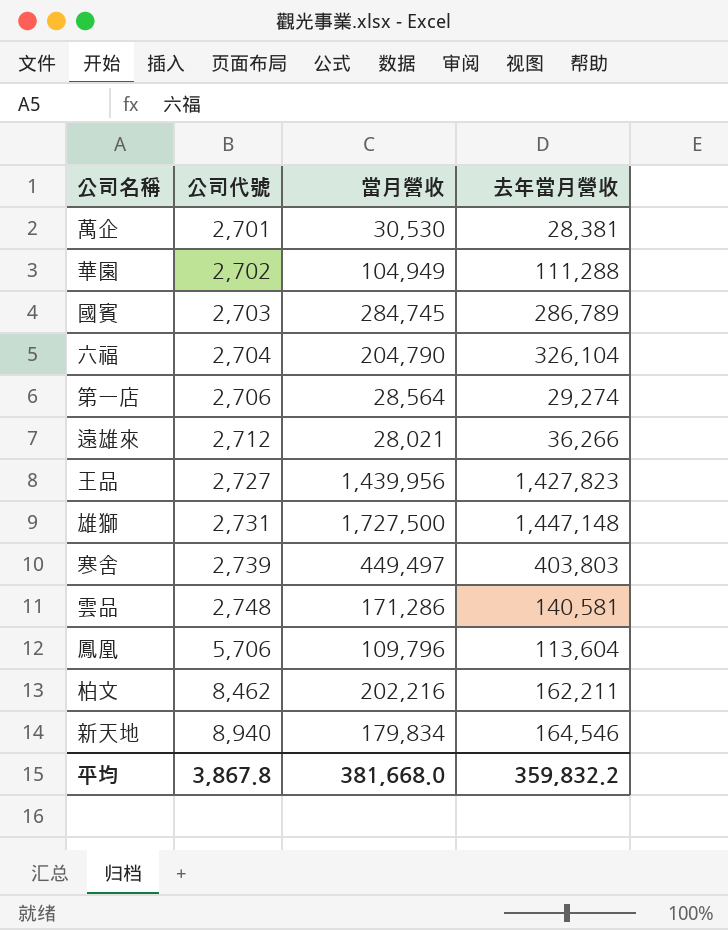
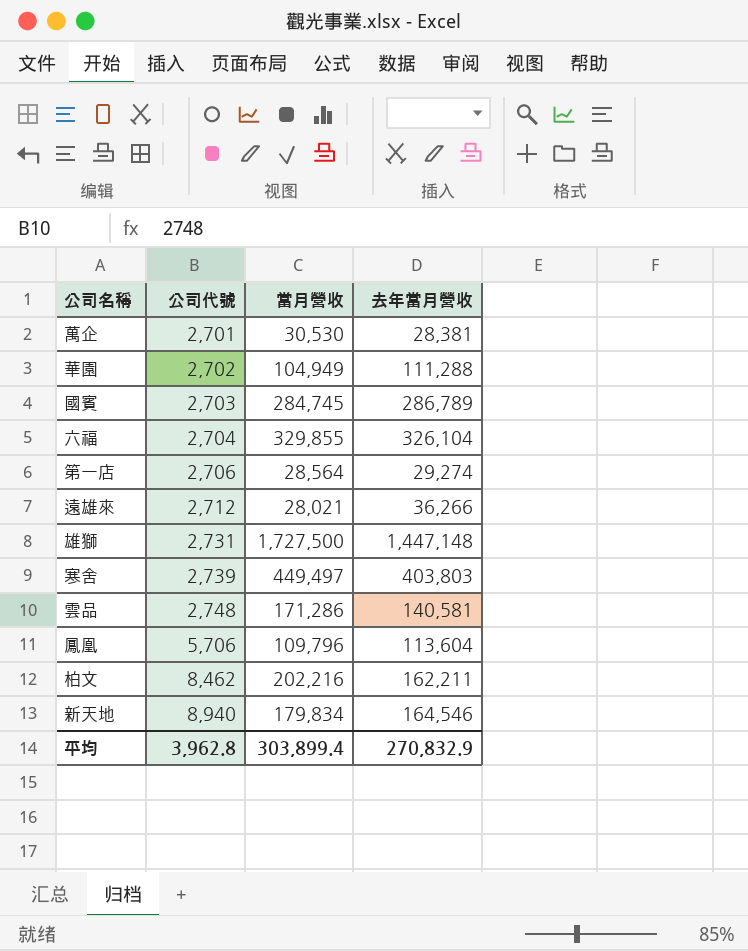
row 王品: 2,727 | 1,439,956 | 1,427,823 -> none
六福 | 當月營收: 204,790 -> 329,855
平均 | 公司代號: 3,867.8 -> 3,962.8
平均 | 當月營收: 381,668.0 -> 303,899.4
平均 | 去年當月營收: 359,832.2 -> 270,832.9

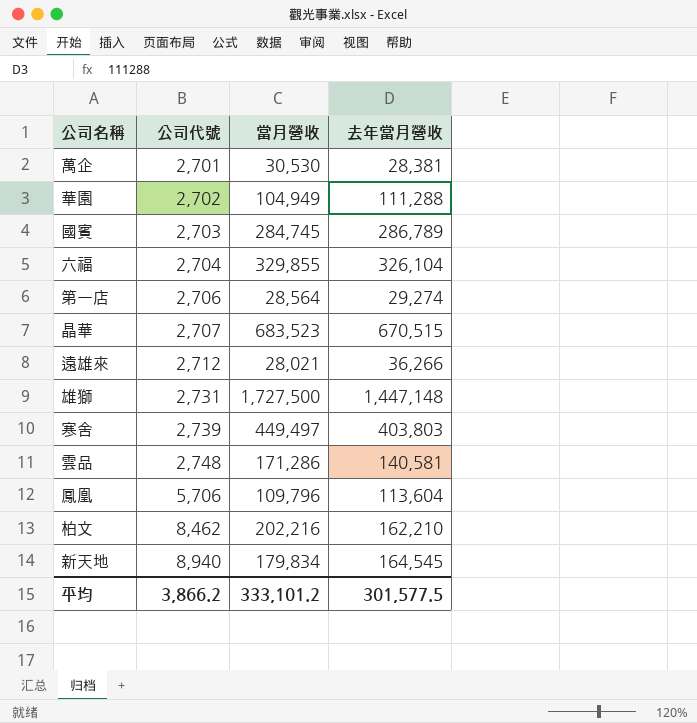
row 晶華: none -> 2,707 | 683,523 | 670,515
柏文 | 去年當月營收: 162,211 -> 162,210
新天地 | 去年當月營收: 164,546 -> 164,545
平均 | 公司代號: 3,962.8 -> 3,866.2
平均 | 當月營收: 303,899.4 -> 333,101.2
平均 | 去年當月營收: 270,832.9 -> 301,577.5

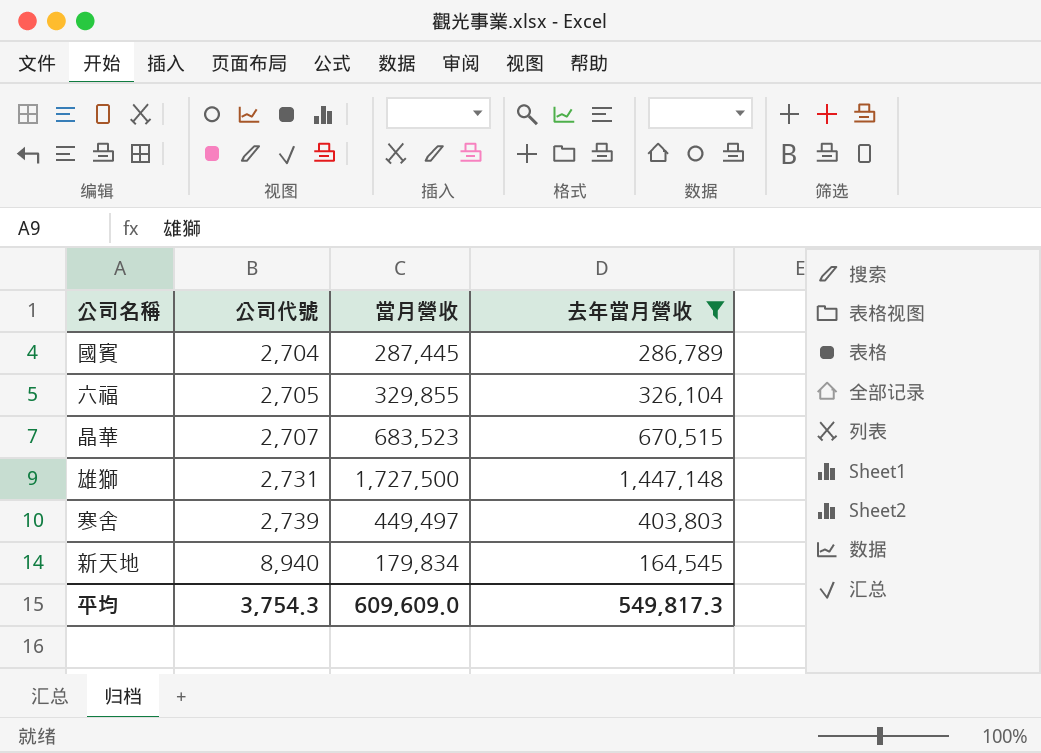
filter: none -> 去年當月營收 >= 164,545
國賓 | 公司代號: 2,703 -> 2,704
國賓 | 當月營收: 284,745 -> 287,445
六福 | 公司代號: 2,704 -> 2,705
平均 | 公司代號: 3,866.2 -> 3,754.3
平均 | 當月營收: 333,101.2 -> 609,609.0
平均 | 去年當月營收: 301,577.5 -> 549,817.3

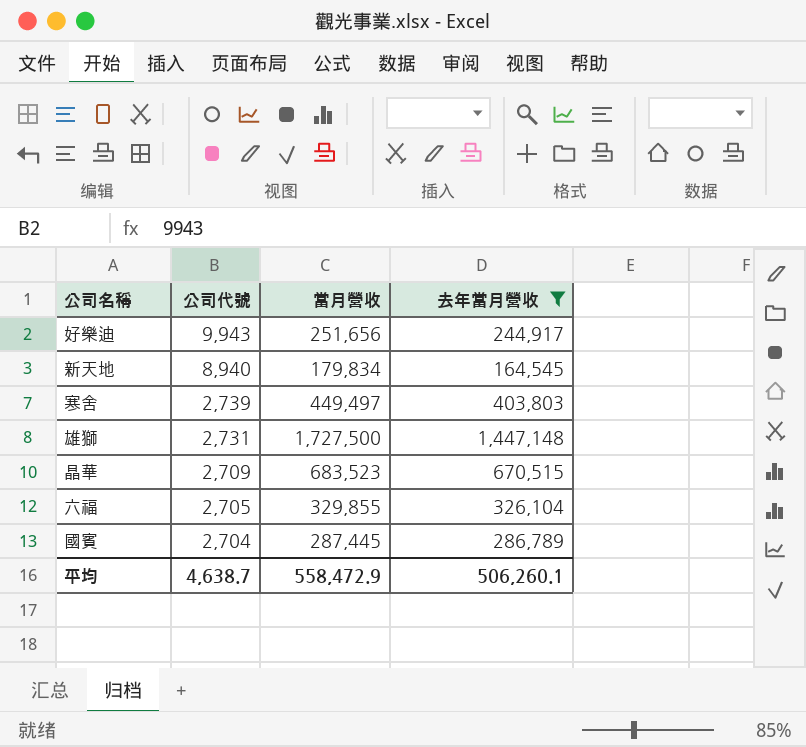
row order: 公司代號 ascending -> 公司代號 descending
row 好樂迪: none -> 9,943 | 251,656 | 244,917
晶華 | 公司代號: 2,707 -> 2,709
平均 | 公司代號: 3,754.3 -> 4,638.7
平均 | 當月營收: 609,609.0 -> 558,472.9
平均 | 去年當月營收: 549,817.3 -> 506,260.1

